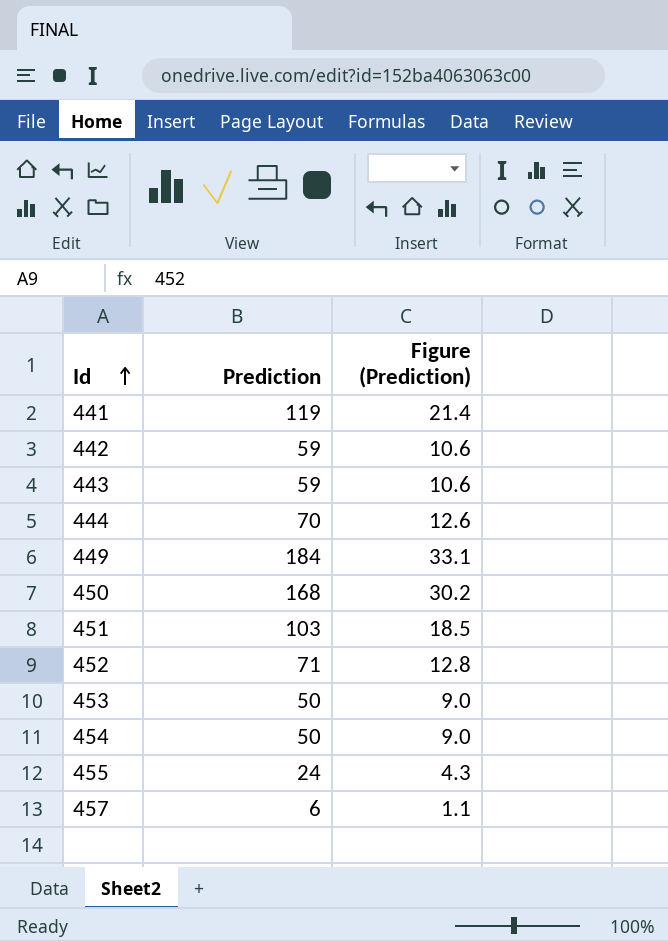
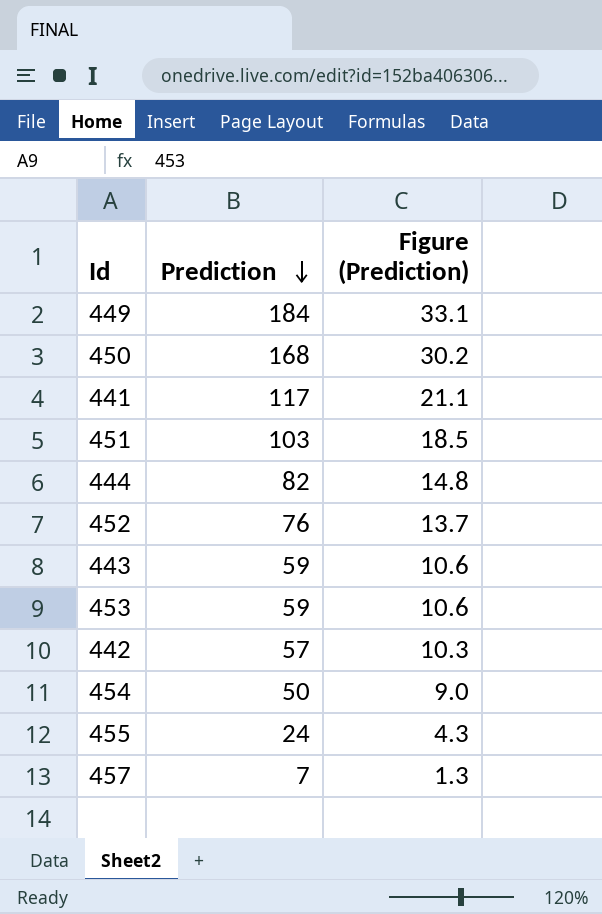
row order: Id ascending -> Prediction descending
441 | Prediction: 119 -> 117
441 | Figure (Prediction): 21.4 -> 21.1
444 | Prediction: 70 -> 82
444 | Figure (Prediction): 12.6 -> 14.8
452 | Prediction: 71 -> 76
452 | Figure (Prediction): 12.8 -> 13.7
453 | Prediction: 50 -> 59
453 | Figure (Prediction): 9.0 -> 10.6
442 | Prediction: 59 -> 57
442 | Figure (Prediction): 10.6 -> 10.3
457 | Prediction: 6 -> 7
457 | Figure (Prediction): 1.1 -> 1.3

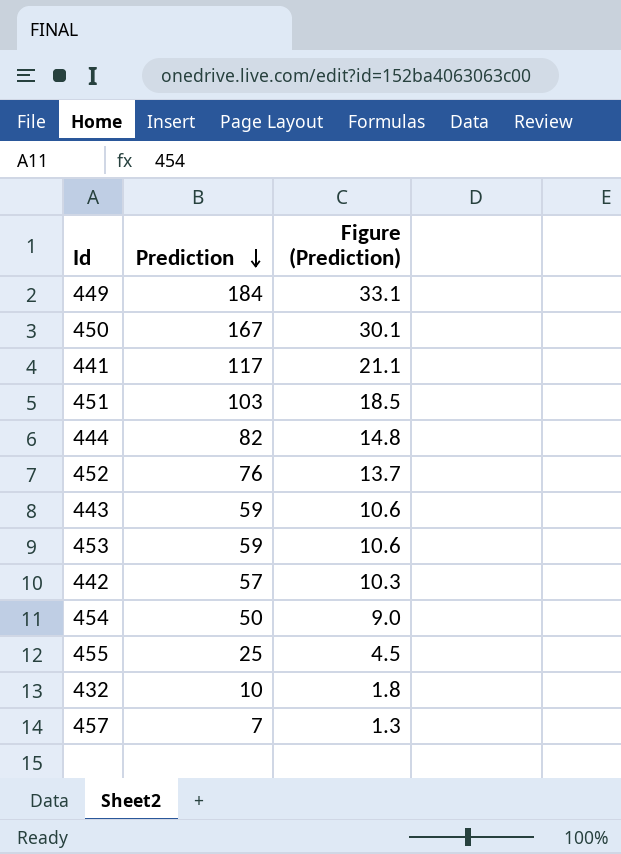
450 | Prediction: 168 -> 167
450 | Figure (Prediction): 30.2 -> 30.1
455 | Prediction: 24 -> 25
455 | Figure (Prediction): 4.3 -> 4.5
row 432: none -> 10 | 1.8

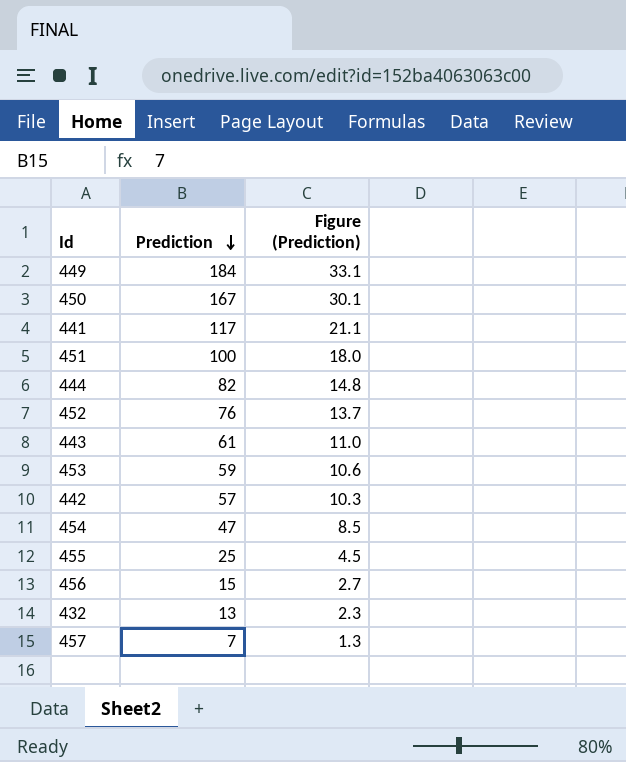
451 | Prediction: 103 -> 100
451 | Figure (Prediction): 18.5 -> 18.0
443 | Prediction: 59 -> 61
443 | Figure (Prediction): 10.6 -> 11.0
454 | Prediction: 50 -> 47
454 | Figure (Prediction): 9.0 -> 8.5
row 456: none -> 15 | 2.7
432 | Prediction: 10 -> 13
432 | Figure (Prediction): 1.8 -> 2.3

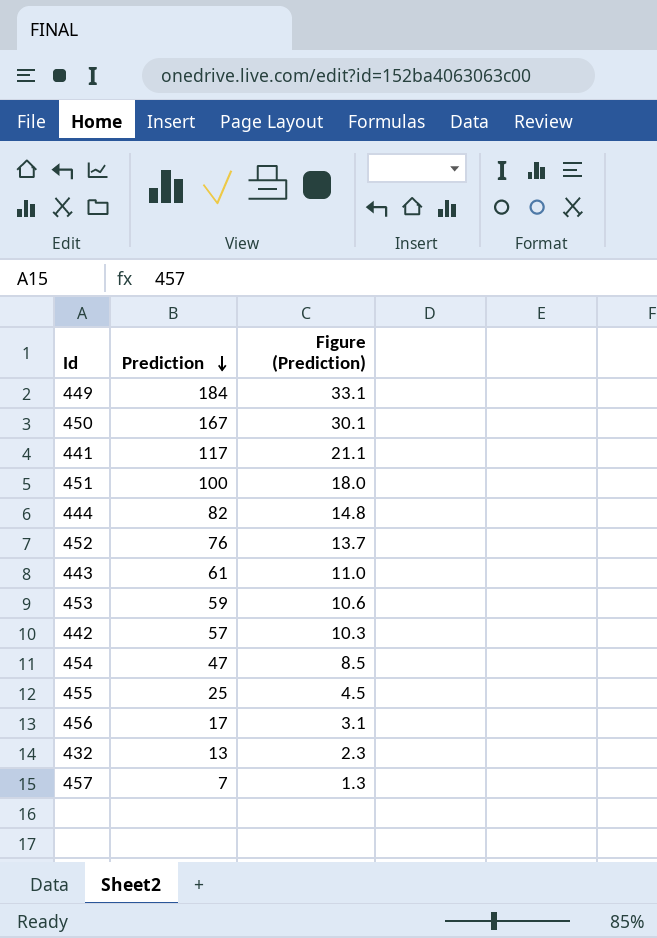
456 | Prediction: 15 -> 17
456 | Figure (Prediction): 2.7 -> 3.1

